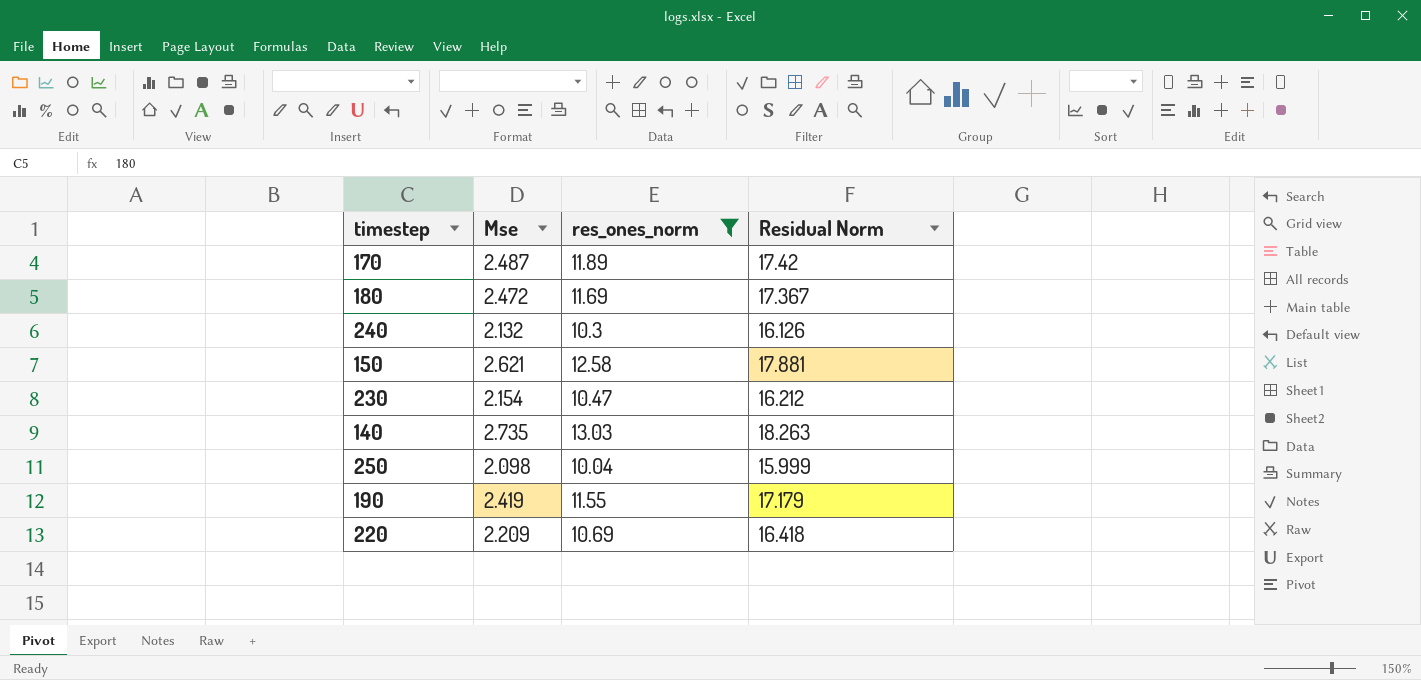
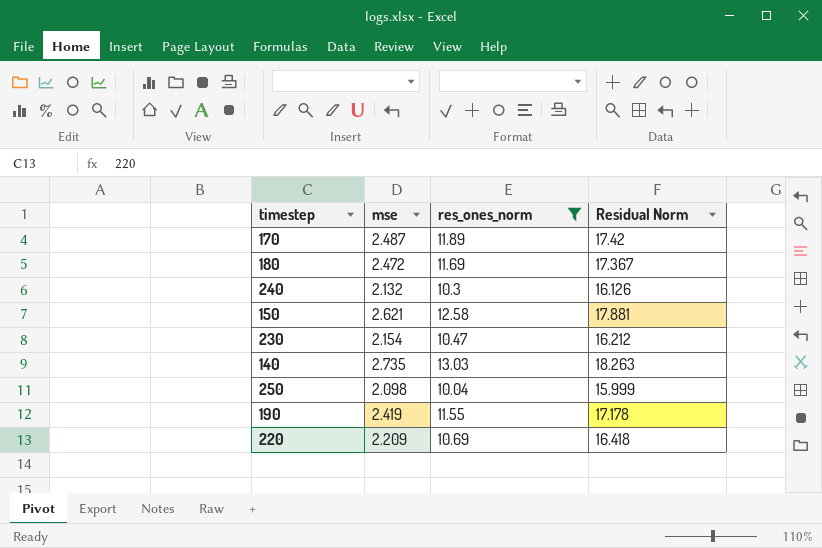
column name: Mse -> mse
190 | Residual Norm: 17.179 -> 17.178

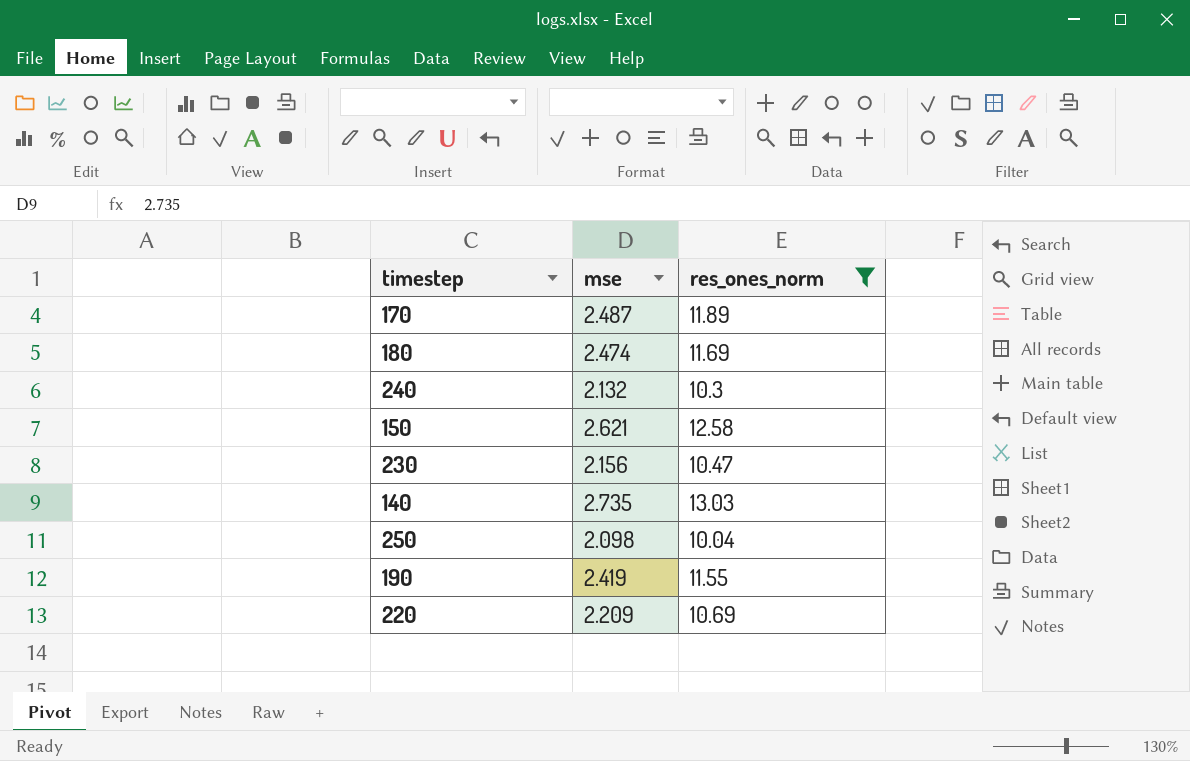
column Residual Norm | position: 4 -> none
180 | mse: 2.472 -> 2.474
230 | mse: 2.154 -> 2.156

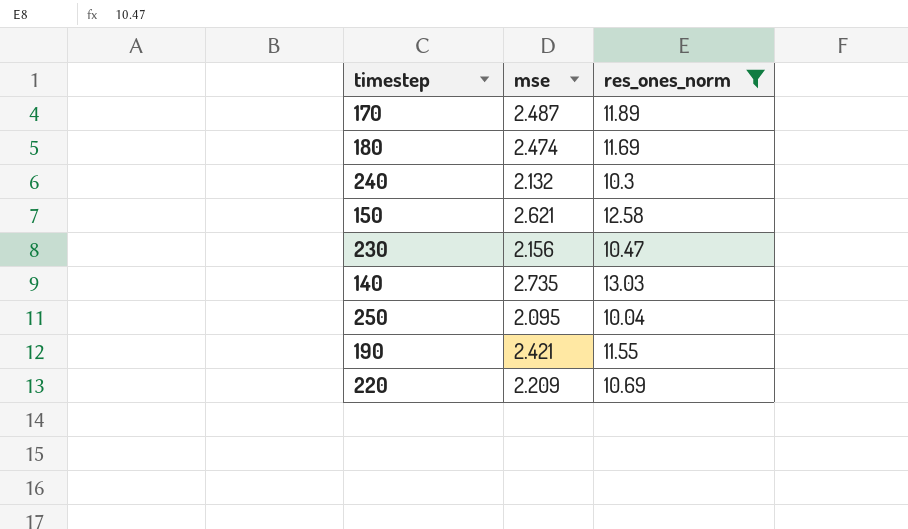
250 | mse: 2.098 -> 2.095
190 | mse: 2.419 -> 2.421

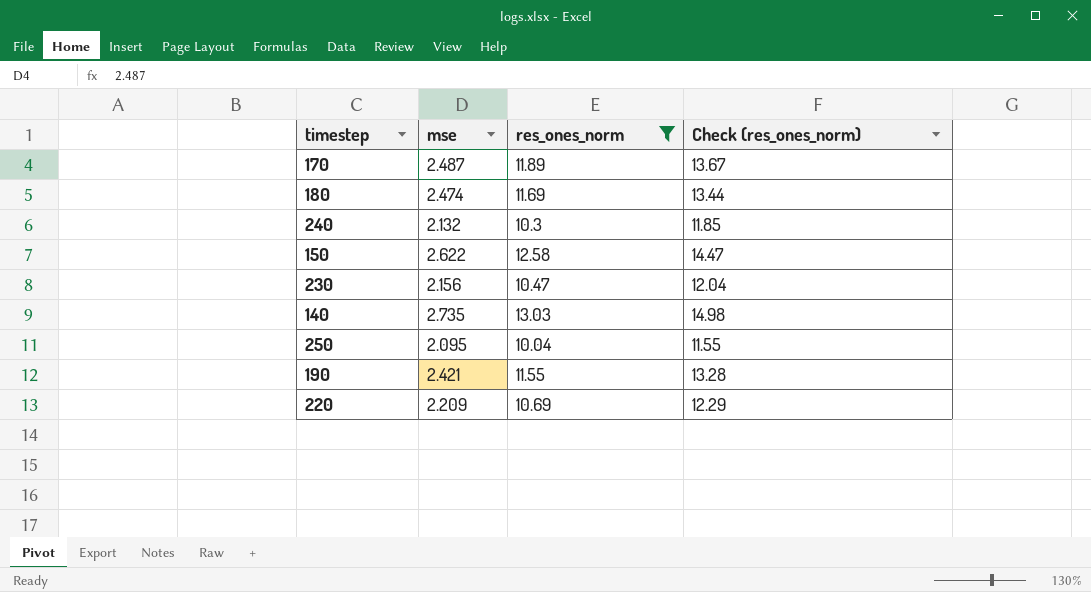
column Check (res_ones_norm) | formula: none -> [res_ones_norm] * 1.15
150 | mse: 2.621 -> 2.622

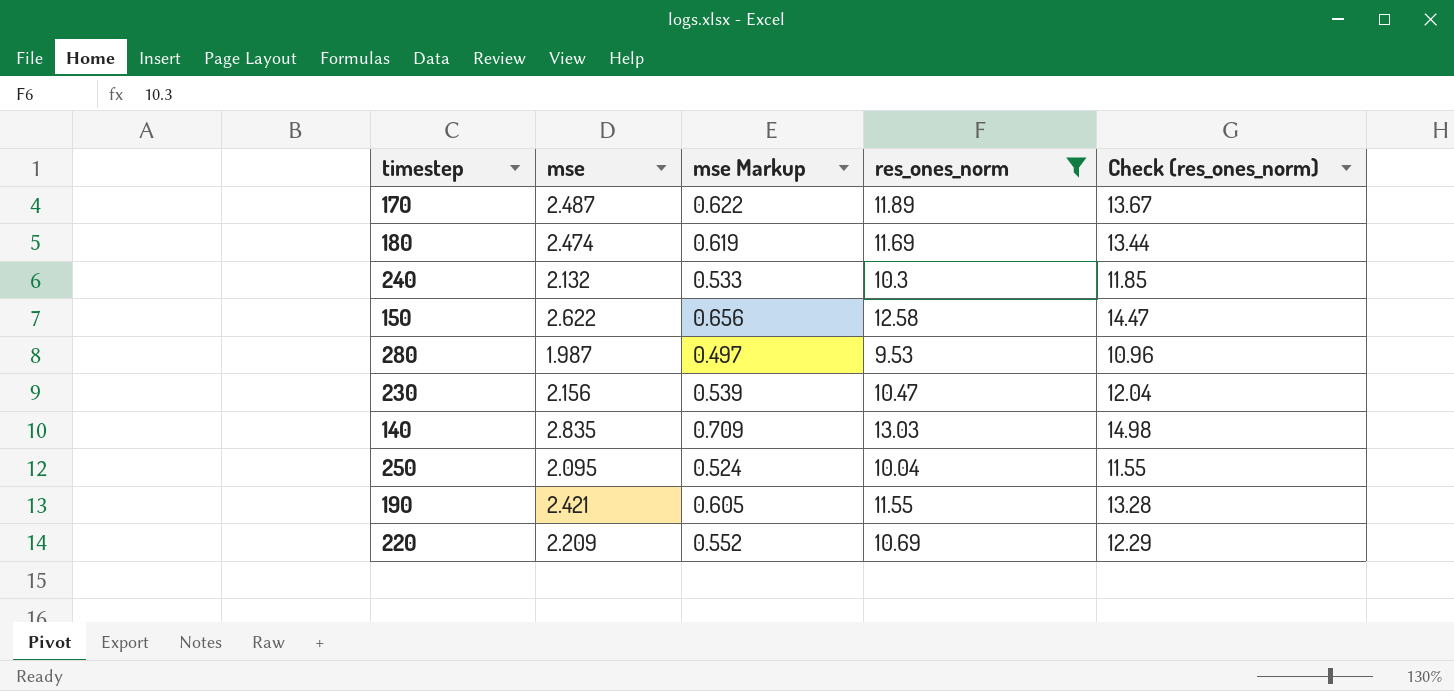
column mse Markup | formula: none -> [mse] * 0.25
row 280: none -> 1.987 | 0.497 | 9.53 | 10.96
140 | mse: 2.735 -> 2.835

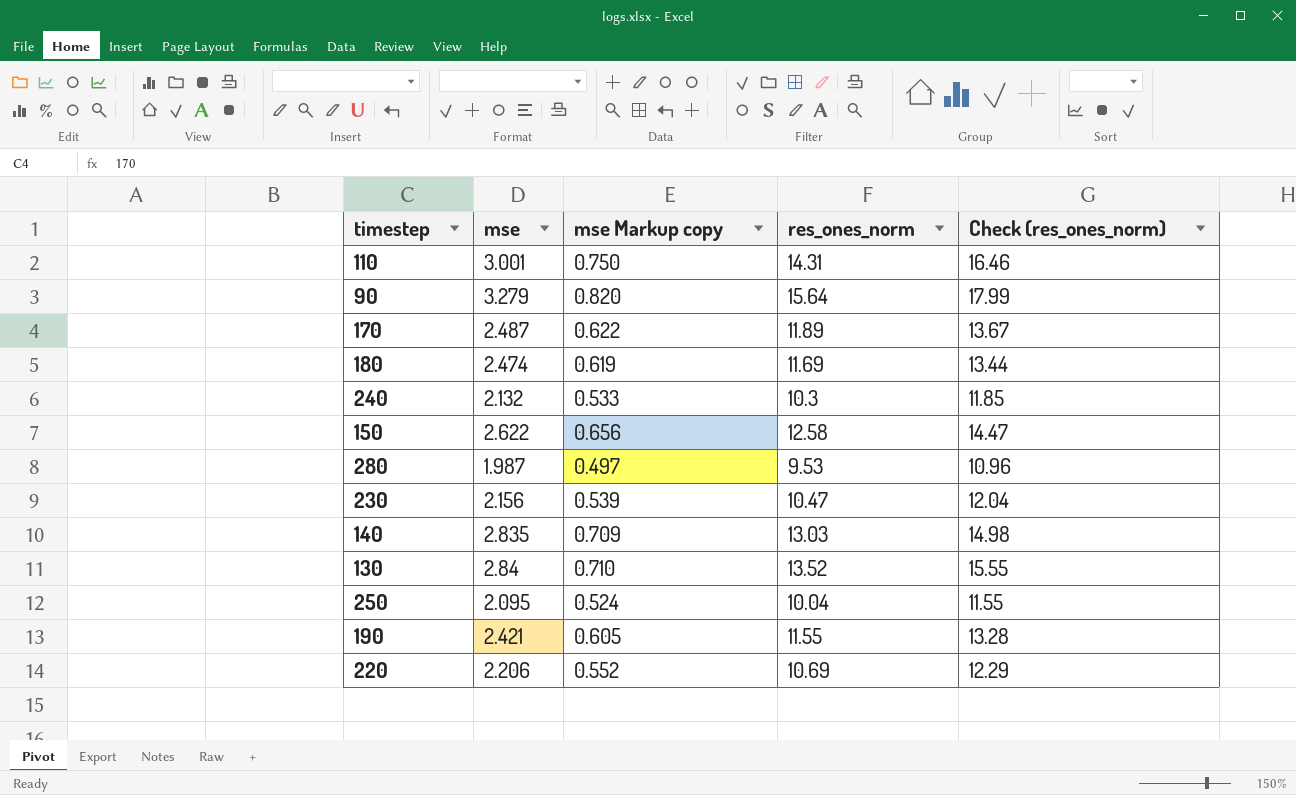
filter: res_ones_norm <= 13.03 -> none
column name: mse Markup -> mse Markup copy
220 | mse: 2.209 -> 2.206

